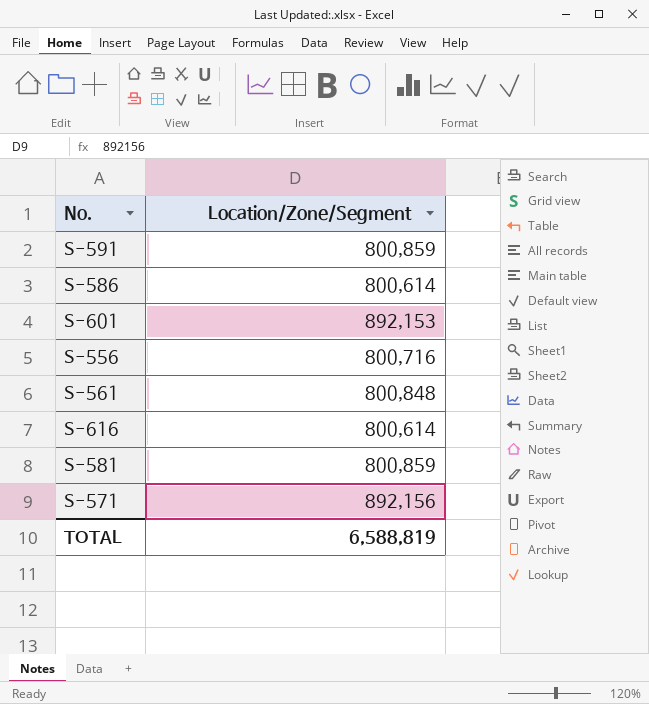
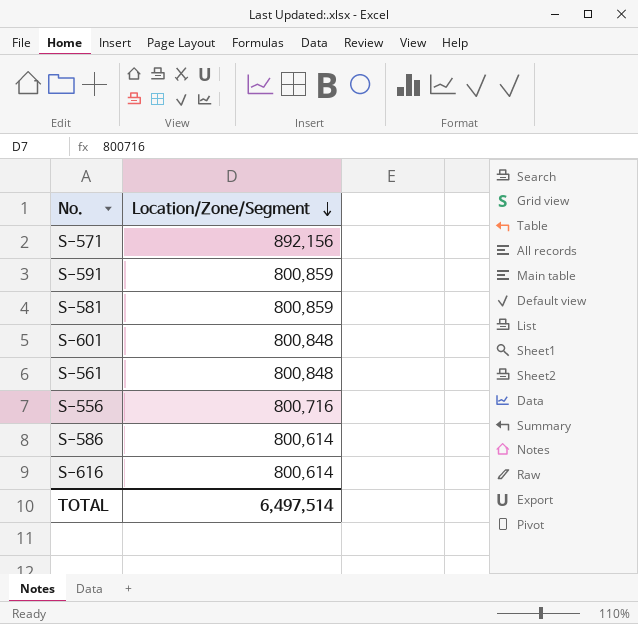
row order: none -> Location/Zone/Segment descending
S-601 | Location/Zone/Segment: 892,153 -> 800,848
TOTAL | Location/Zone/Segment: 6,588,819 -> 6,497,514

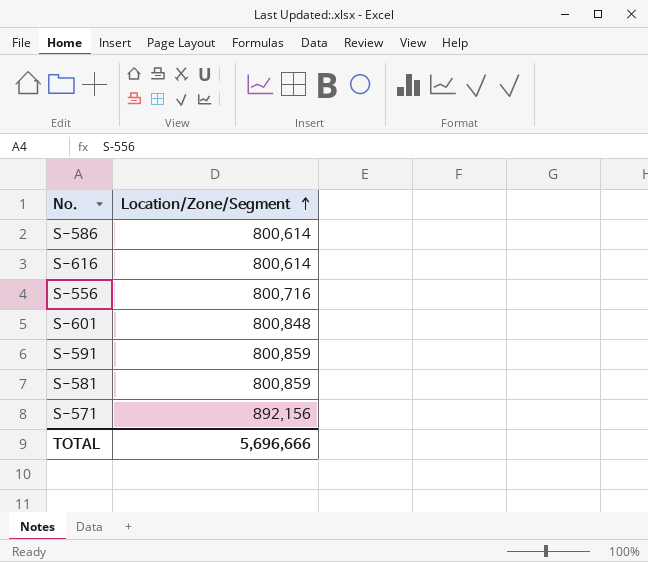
row order: Location/Zone/Segment descending -> Location/Zone/Segment ascending
row S-561: 800,848 -> none
TOTAL | Location/Zone/Segment: 6,497,514 -> 5,696,666

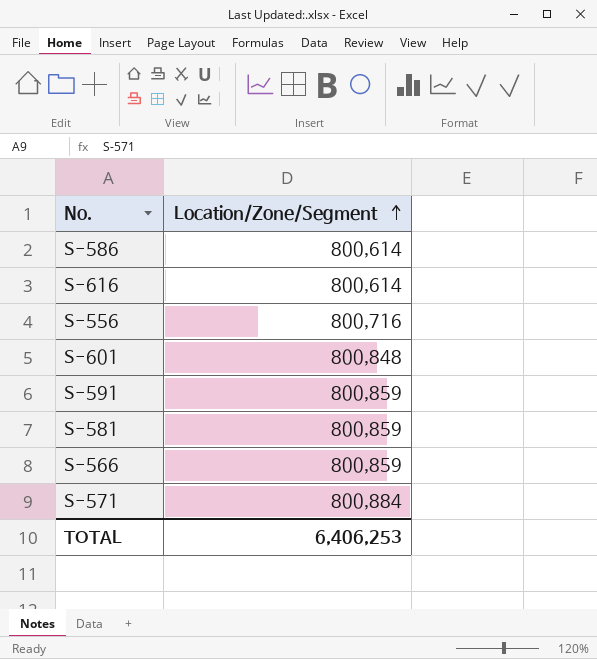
row S-566: none -> 800,859
S-571 | Location/Zone/Segment: 892,156 -> 800,884
TOTAL | Location/Zone/Segment: 5,696,666 -> 6,406,253

